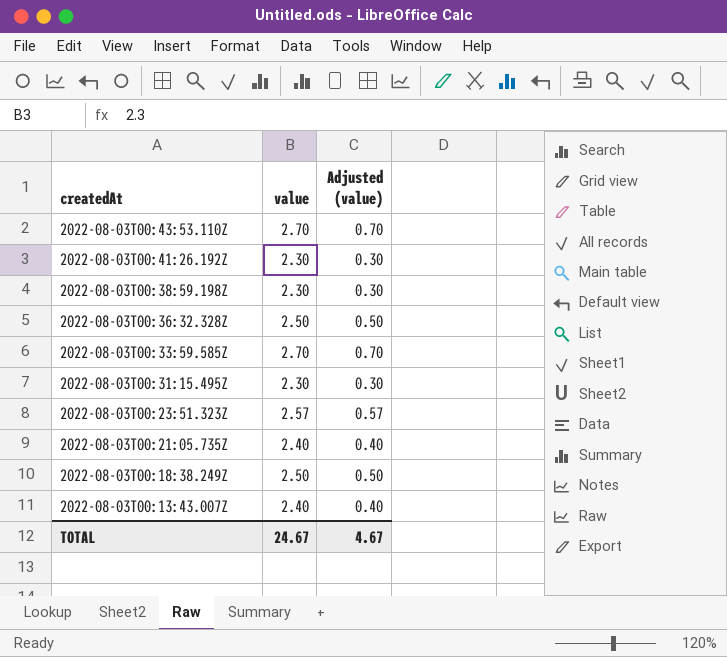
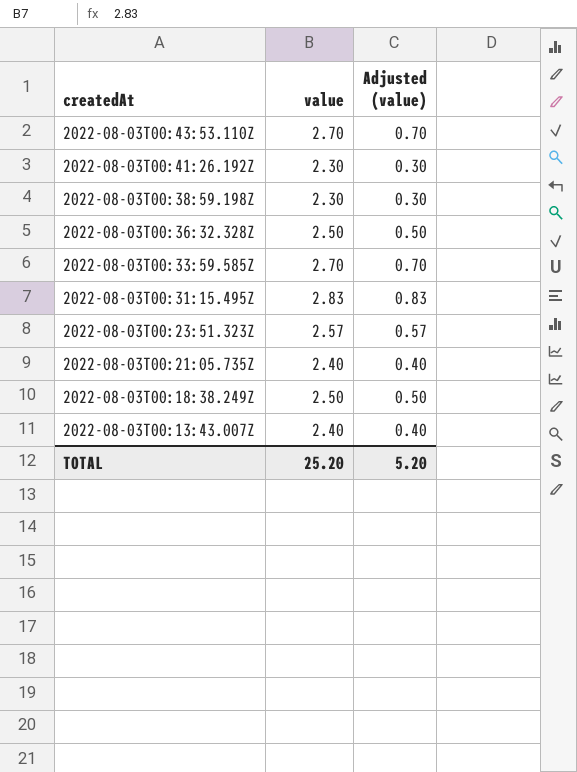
2022-08-03T00:31:15.495Z | value: 2.30 -> 2.83
2022-08-03T00:31:15.495Z | Adjusted (value): 0.30 -> 0.83
TOTAL | value: 24.67 -> 25.20
TOTAL | Adjusted (value): 4.67 -> 5.20

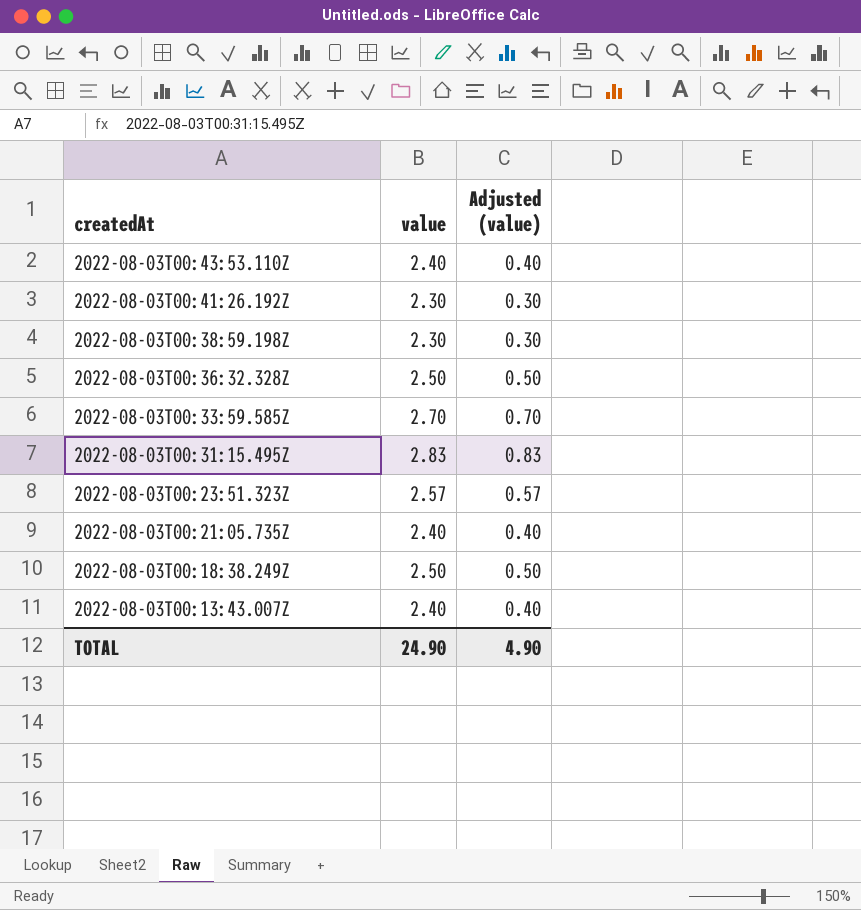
2022-08-03T00:43:53.110Z | value: 2.70 -> 2.40
2022-08-03T00:43:53.110Z | Adjusted (value): 0.70 -> 0.40
TOTAL | value: 25.20 -> 24.90
TOTAL | Adjusted (value): 5.20 -> 4.90

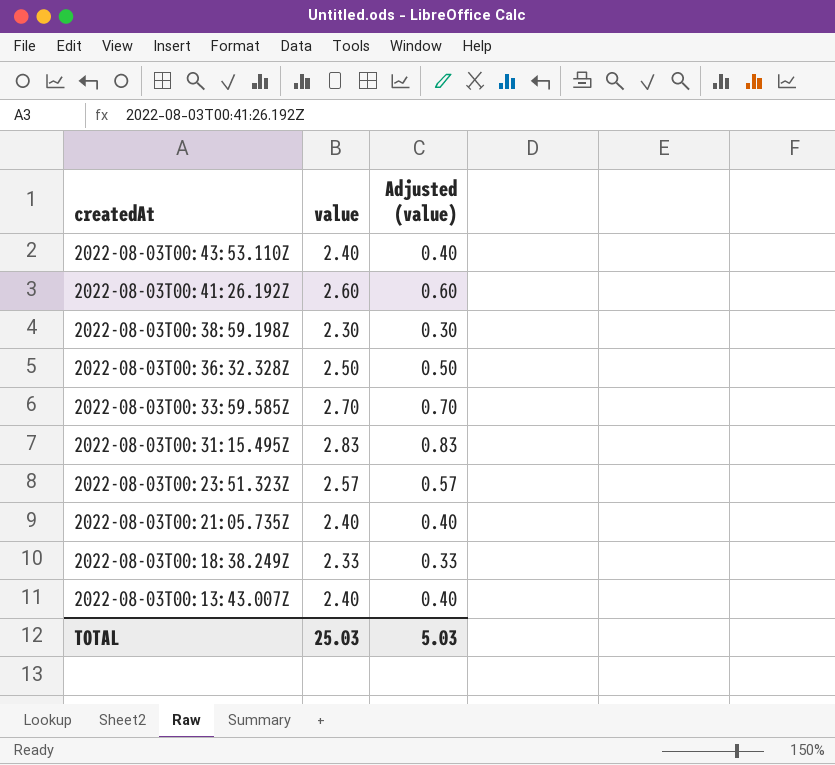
2022-08-03T00:41:26.192Z | value: 2.30 -> 2.60
2022-08-03T00:41:26.192Z | Adjusted (value): 0.30 -> 0.60
2022-08-03T00:18:38.249Z | value: 2.50 -> 2.33
2022-08-03T00:18:38.249Z | Adjusted (value): 0.50 -> 0.33
TOTAL | value: 24.90 -> 25.03
TOTAL | Adjusted (value): 4.90 -> 5.03

